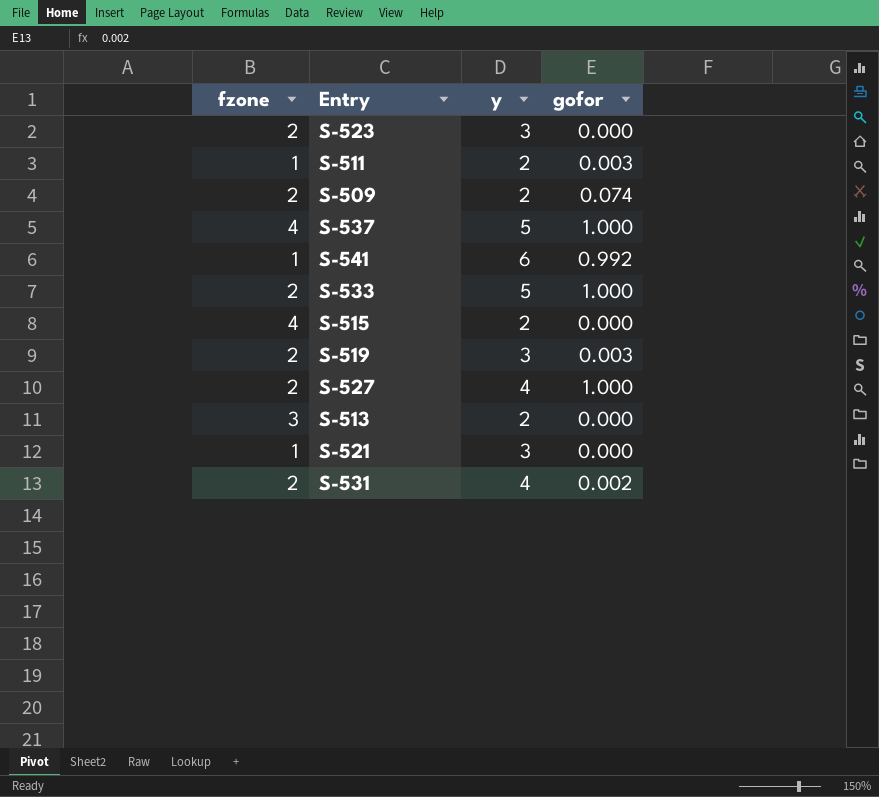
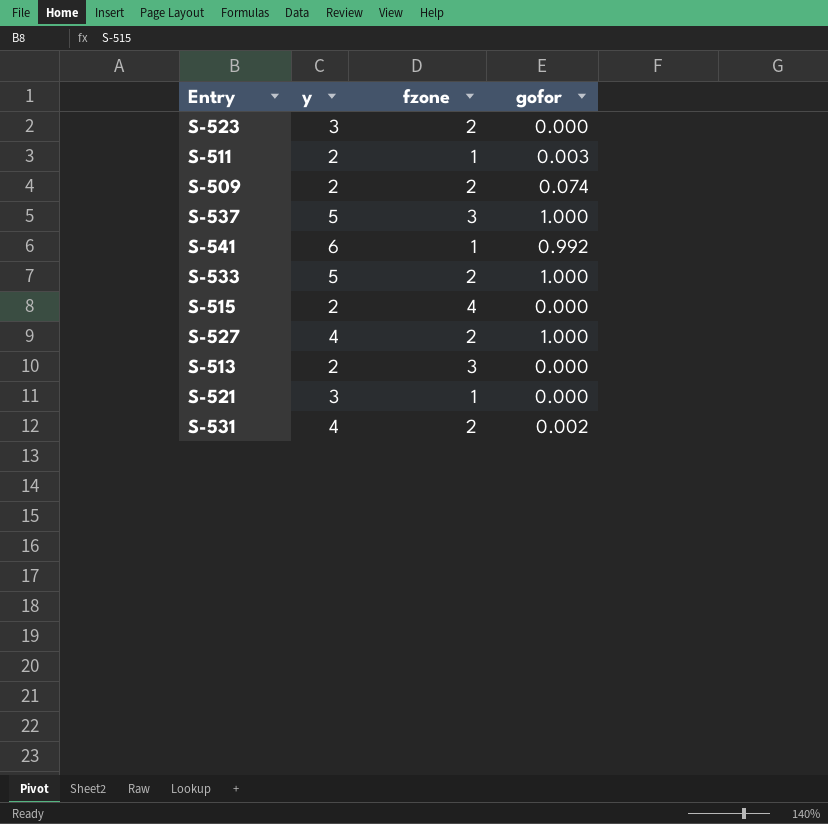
column fzone | position: 1 -> 3
row S-519: 2 | 3 | 0.003 -> none
S-537 | fzone: 4 -> 3

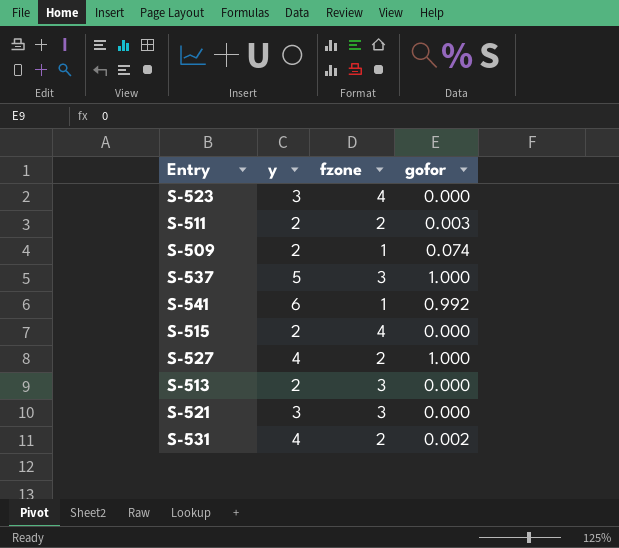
row S-533: 5 | 2 | 1.000 -> none
S-523 | fzone: 2 -> 4
S-511 | fzone: 1 -> 2
S-509 | fzone: 2 -> 1
S-521 | fzone: 1 -> 3

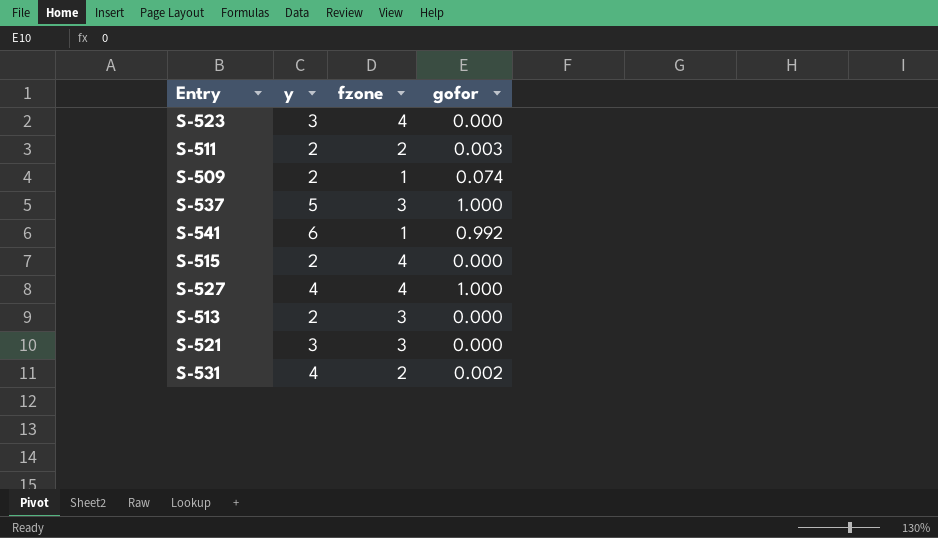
S-527 | fzone: 2 -> 4

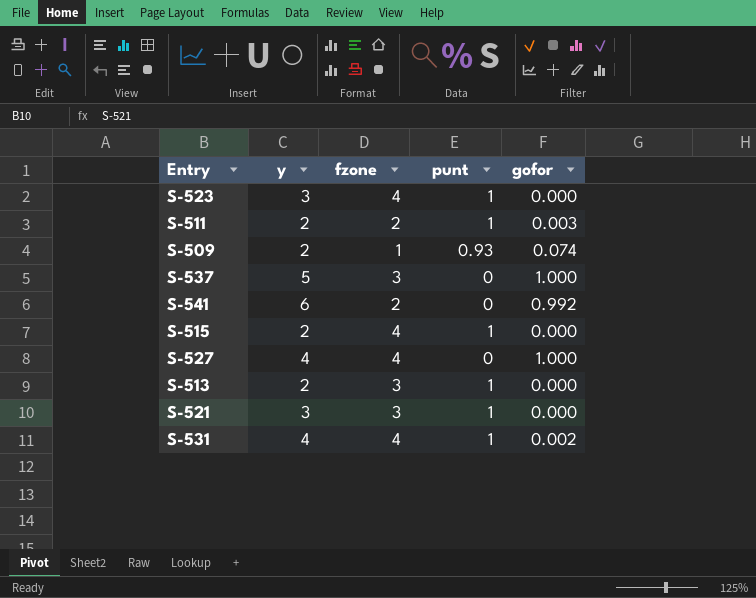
column punt | position: none -> 4
S-541 | fzone: 1 -> 2
S-531 | fzone: 2 -> 4

